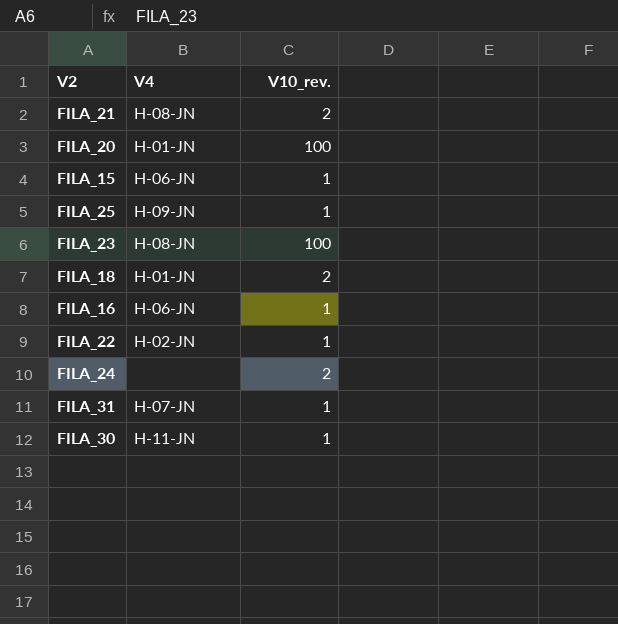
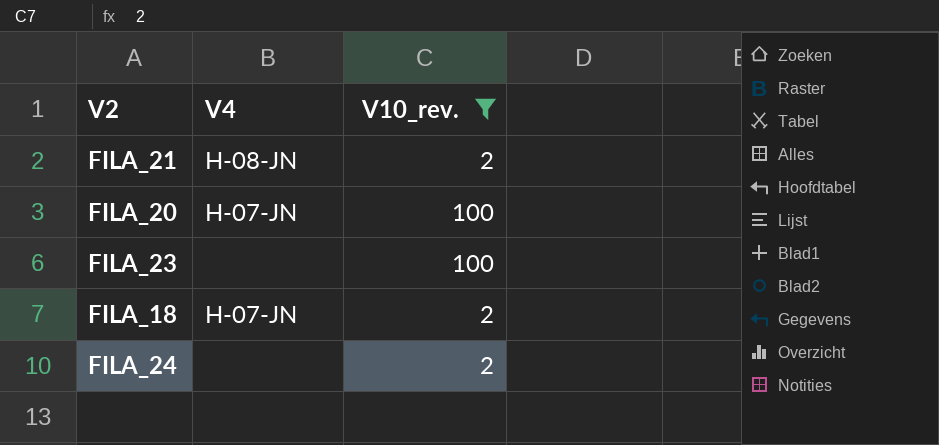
filter: none -> V10_rev. != 1
FILA_20 | V4: H-01-JN -> H-07-JN
FILA_23 | V4: H-08-JN -> none
FILA_18 | V4: H-01-JN -> H-07-JN

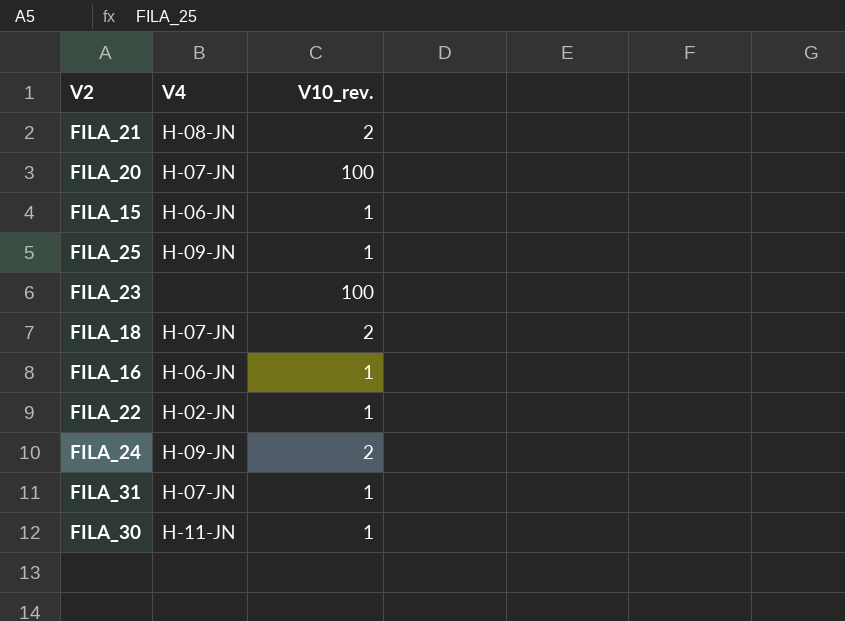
filter: V10_rev. != 1 -> none
FILA_24 | V4: none -> H-09-JN

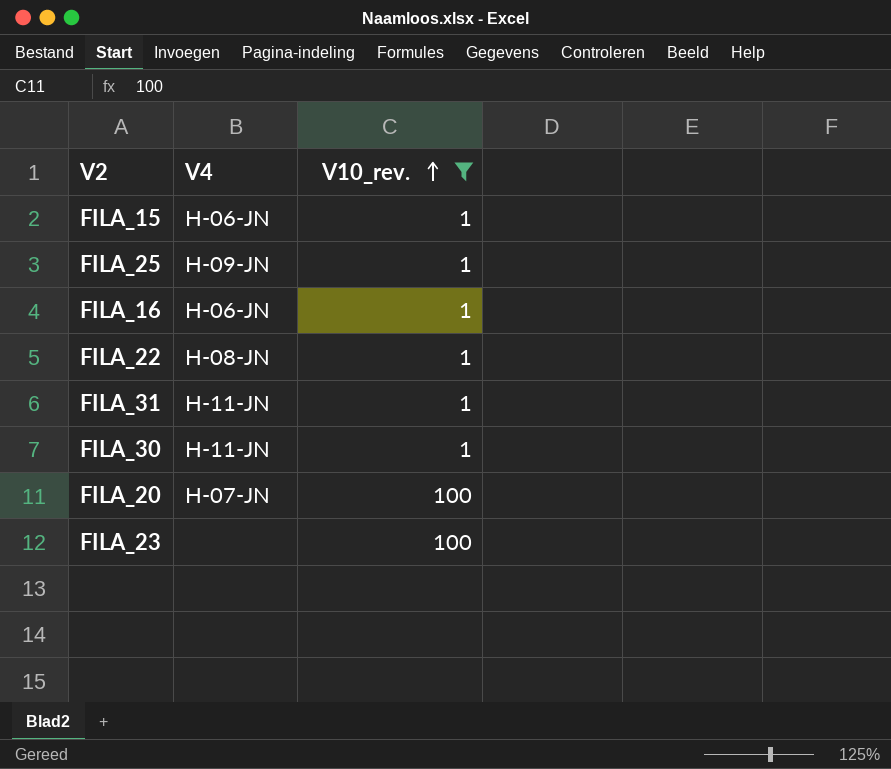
filter: none -> V10_rev. != 2
row order: none -> V10_rev. ascending
FILA_22 | V4: H-02-JN -> H-08-JN
FILA_31 | V4: H-07-JN -> H-11-JN

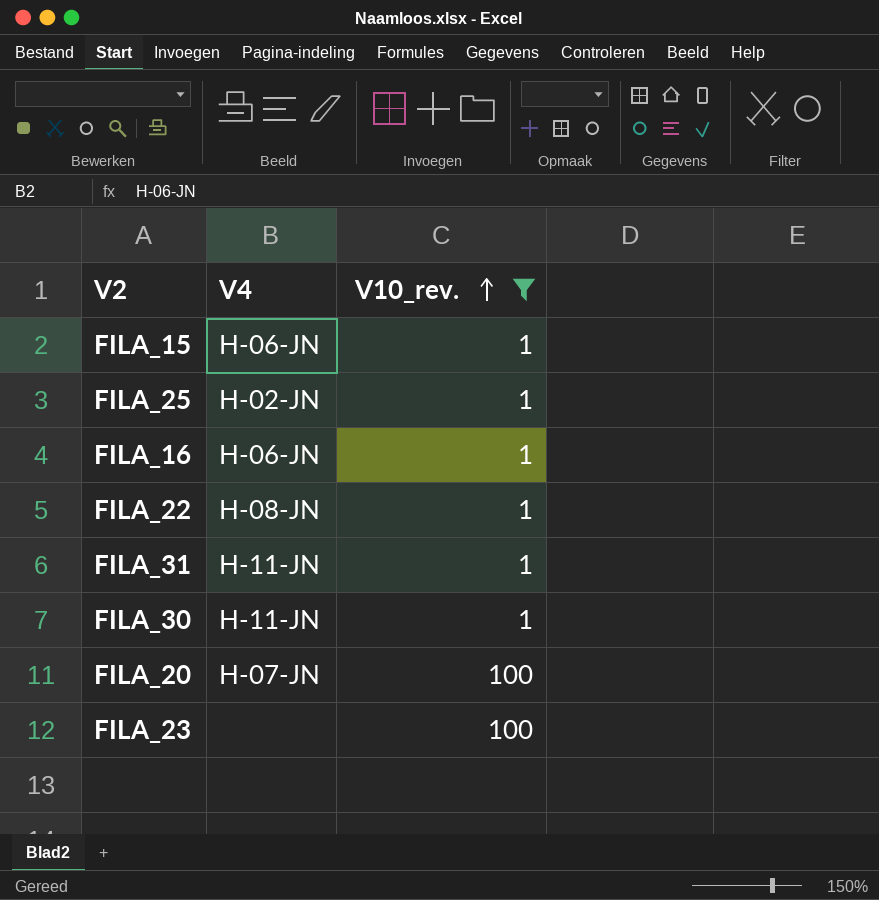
FILA_25 | V4: H-09-JN -> H-02-JN

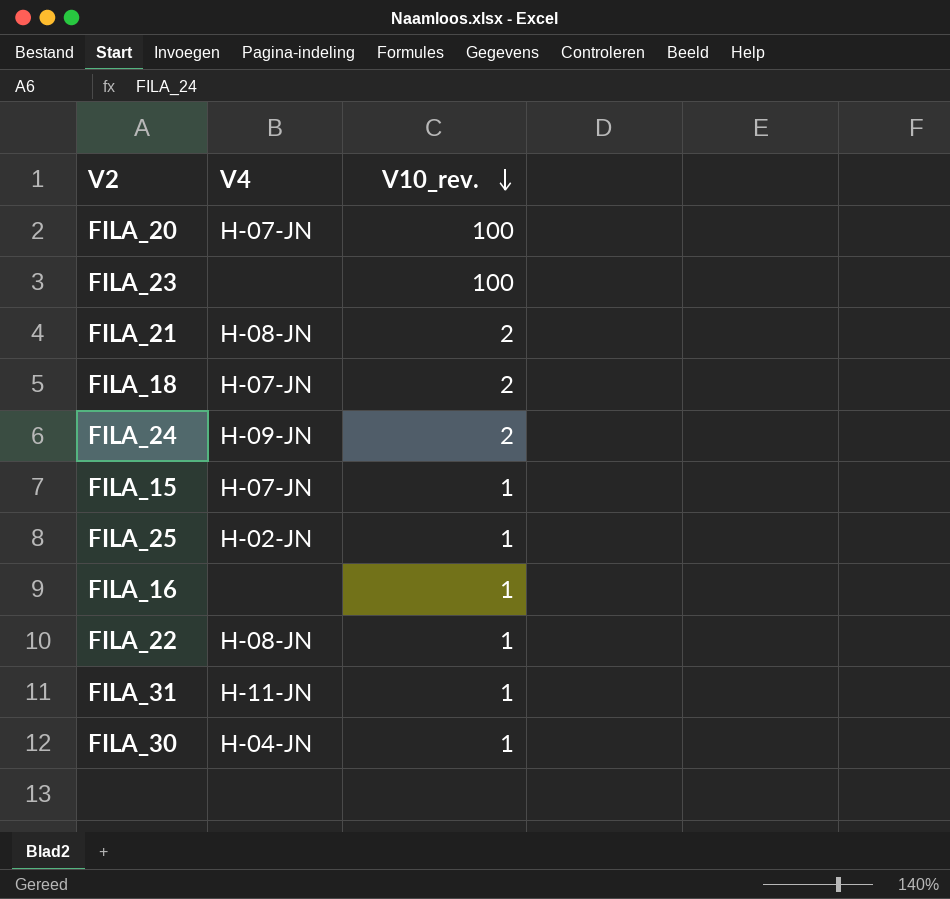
filter: V10_rev. != 2 -> none
row order: V10_rev. ascending -> V10_rev. descending
FILA_15 | V4: H-06-JN -> H-07-JN
FILA_16 | V4: H-06-JN -> none
FILA_30 | V4: H-11-JN -> H-04-JN

